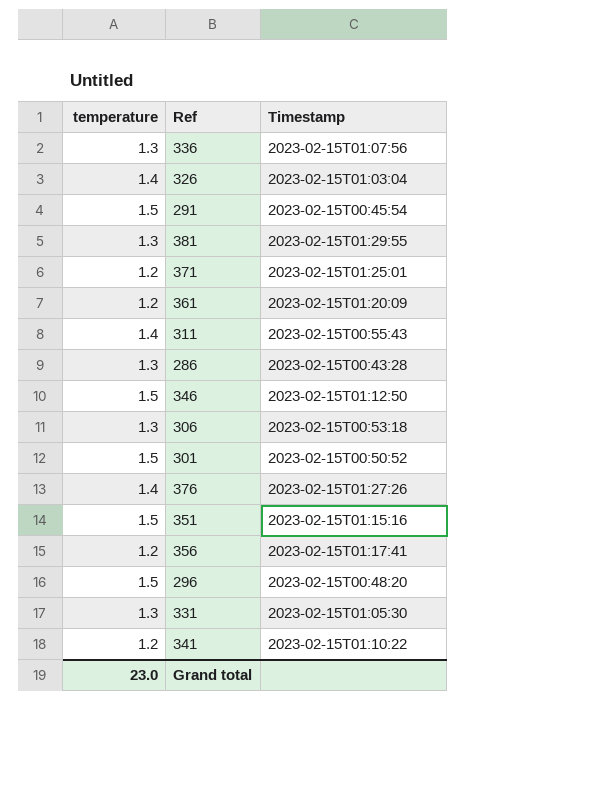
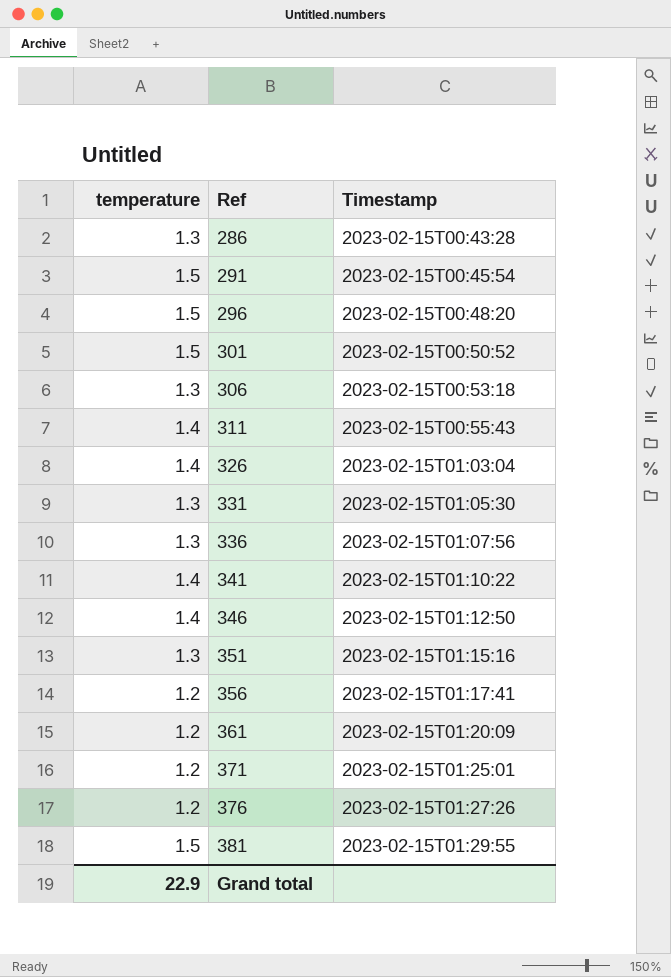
row order: none -> Ref ascending
341 | temperature: 1.2 -> 1.4
346 | temperature: 1.5 -> 1.4
351 | temperature: 1.5 -> 1.3
376 | temperature: 1.4 -> 1.2
381 | temperature: 1.3 -> 1.5
Grand total | temperature: 23.0 -> 22.9

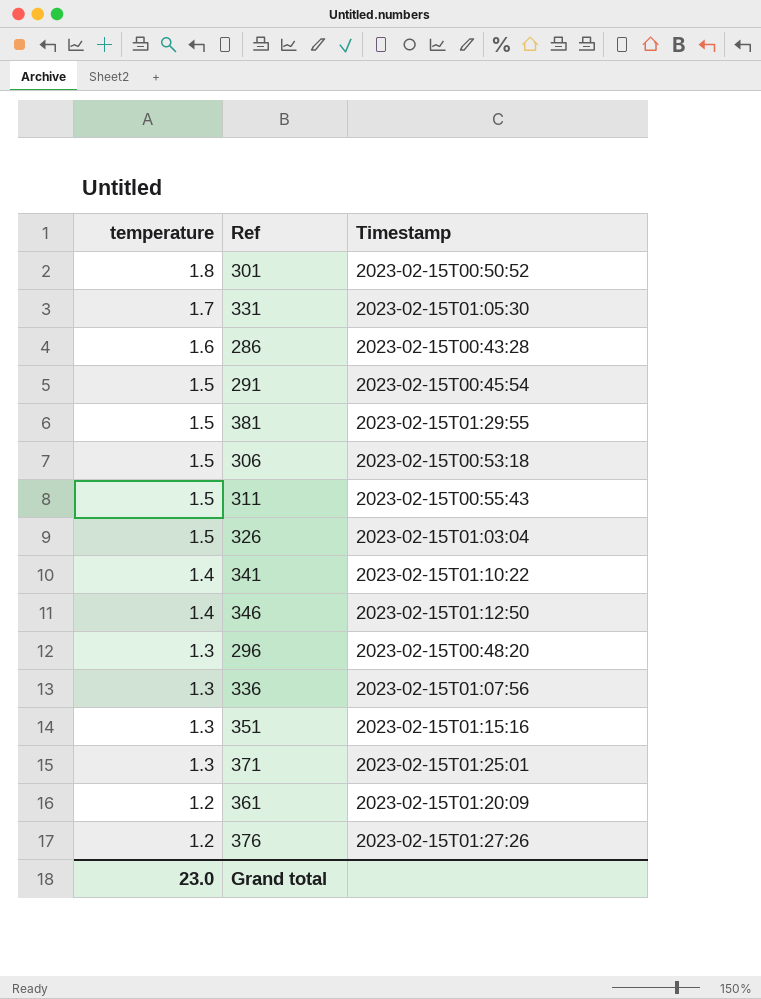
row order: Ref ascending -> temperature descending
row 356: 1.2 | 2023-02-15T01:17:41 -> none
301 | temperature: 1.5 -> 1.8
331 | temperature: 1.3 -> 1.7
286 | temperature: 1.3 -> 1.6
306 | temperature: 1.3 -> 1.5
311 | temperature: 1.4 -> 1.5
326 | temperature: 1.4 -> 1.5
296 | temperature: 1.5 -> 1.3
371 | temperature: 1.2 -> 1.3
Grand total | temperature: 22.9 -> 23.0

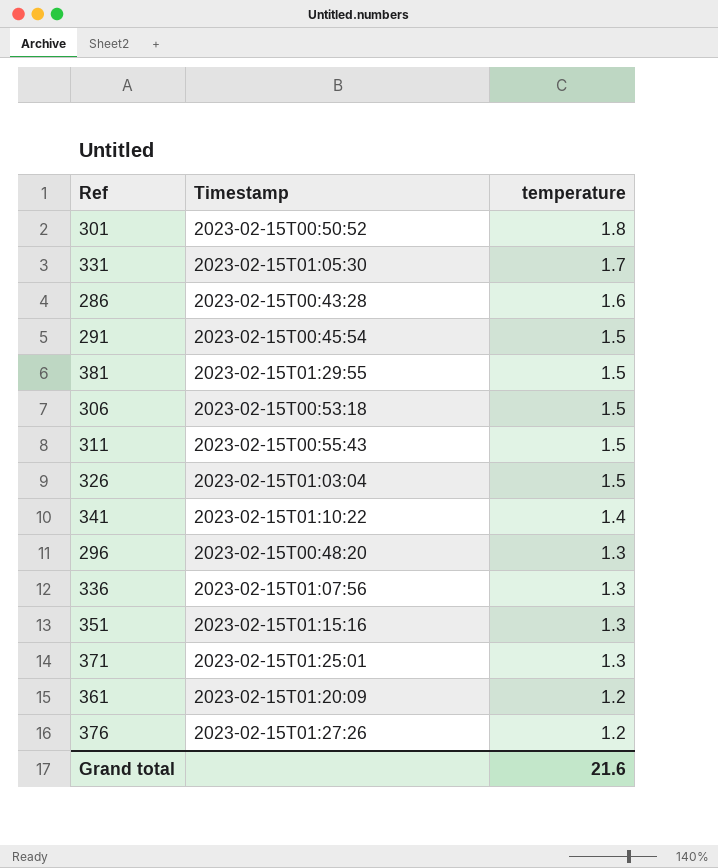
column temperature | position: 1 -> 3
row 346: 1.4 | 2023-02-15T01:12:50 -> none
Grand total | temperature: 23.0 -> 21.6

